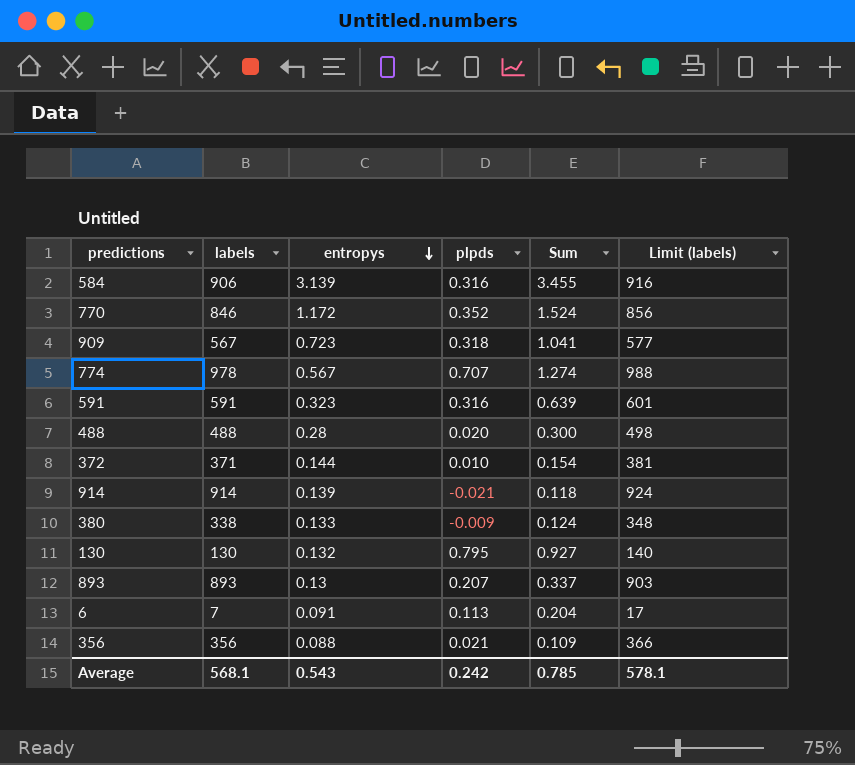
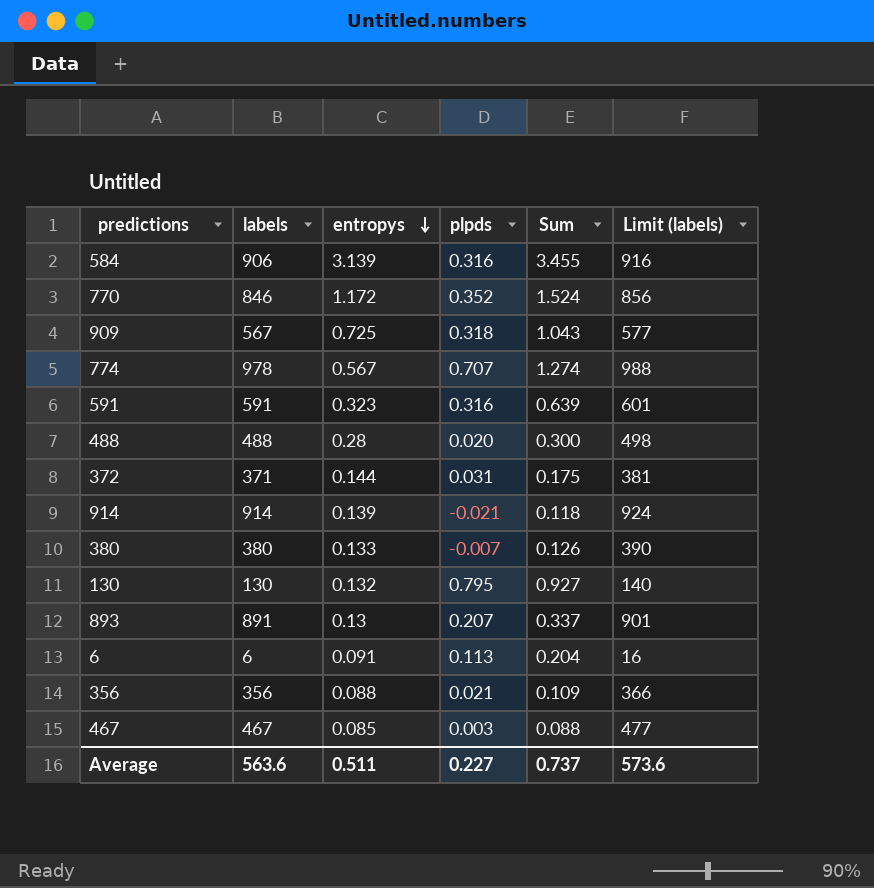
909 | entropys: 0.723 -> 0.725
909 | Sum: 1.041 -> 1.043
372 | plpds: 0.010 -> 0.031
372 | Sum: 0.154 -> 0.175
380 | labels: 338 -> 380
380 | plpds: -0.009 -> -0.007
380 | Sum: 0.124 -> 0.126
380 | Limit (labels): 348 -> 390
893 | labels: 893 -> 891
893 | Limit (labels): 903 -> 901
6 | labels: 7 -> 6
6 | Limit (labels): 17 -> 16
row 467: none -> 467 | 0.085 | 0.003 | 0.088 | 477
Average | labels: 568.1 -> 563.6
Average | entropys: 0.543 -> 0.511
Average | plpds: 0.242 -> 0.227
Average | Sum: 0.785 -> 0.737
Average | Limit (labels): 578.1 -> 573.6

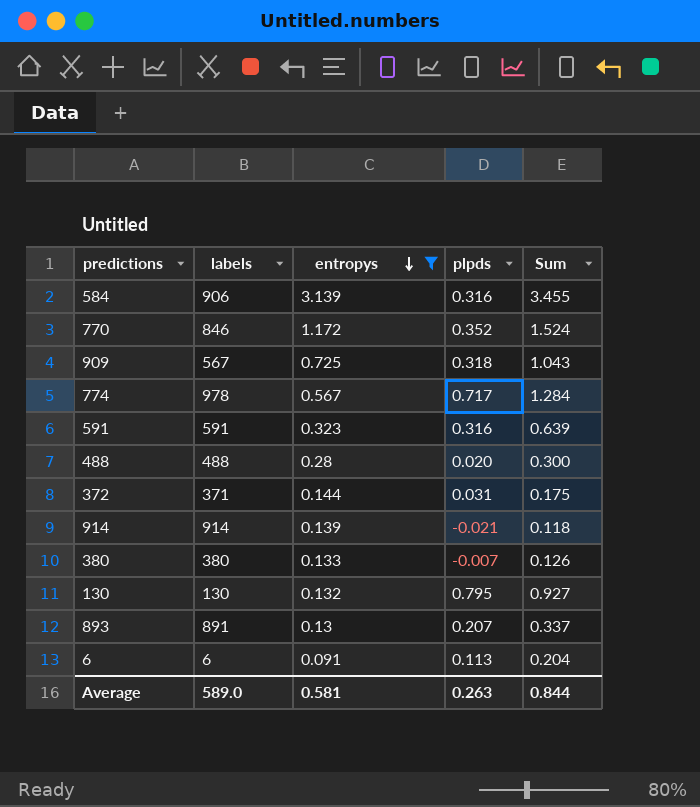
filter: none -> entropys >= 0.091
column Limit (labels) | formula: [labels] + 10 -> none
774 | plpds: 0.707 -> 0.717
774 | Sum: 1.274 -> 1.284
Average | labels: 563.6 -> 589.0
Average | entropys: 0.511 -> 0.581
Average | plpds: 0.227 -> 0.263
Average | Sum: 0.737 -> 0.844

